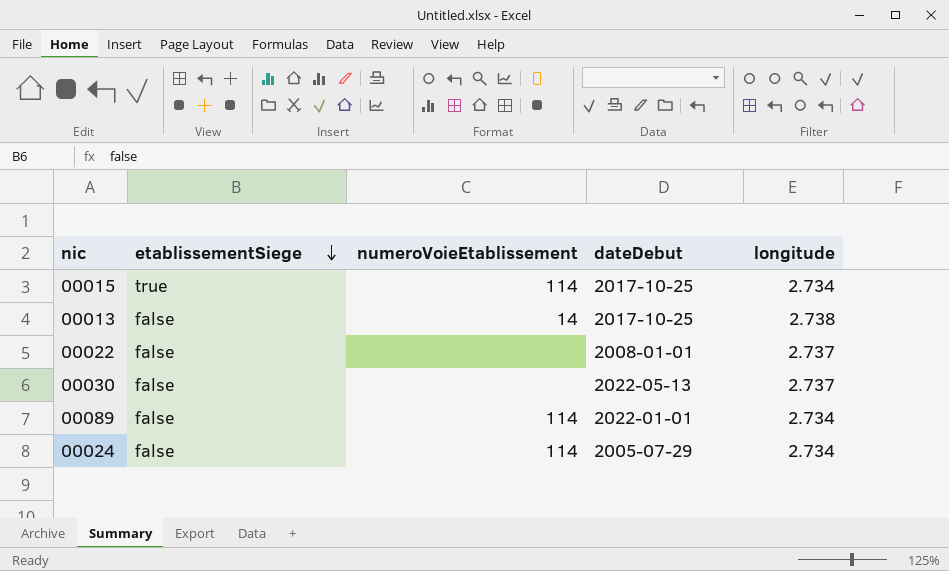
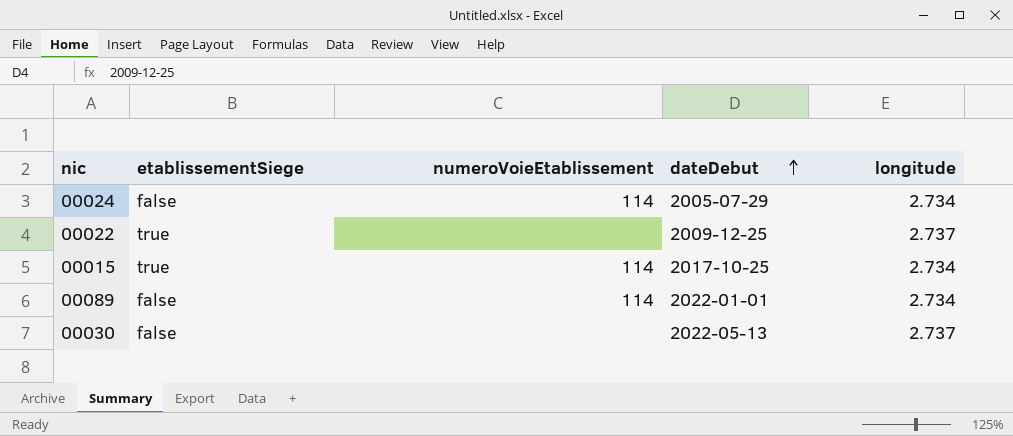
row order: etablissementSiege descending -> dateDebut ascending
row 00013: false | 14 | 2017-10-25 | 2.738 -> none
00022 | etablissementSiege: false -> true
00022 | dateDebut: 2008-01-01 -> 2009-12-25

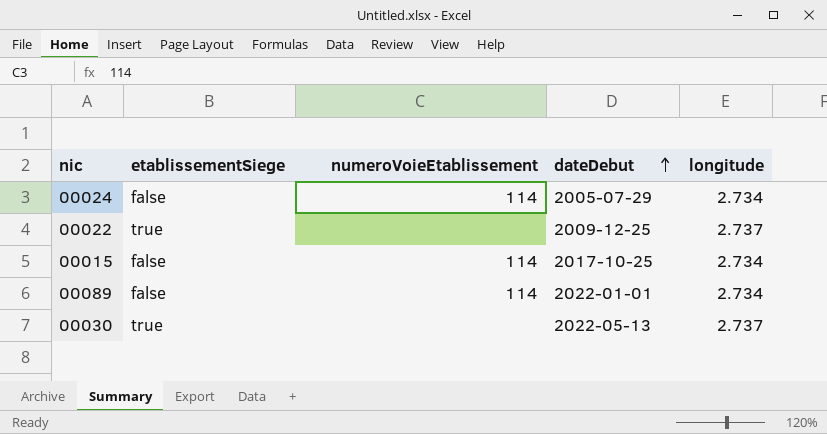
00015 | etablissementSiege: true -> false
00030 | etablissementSiege: false -> true

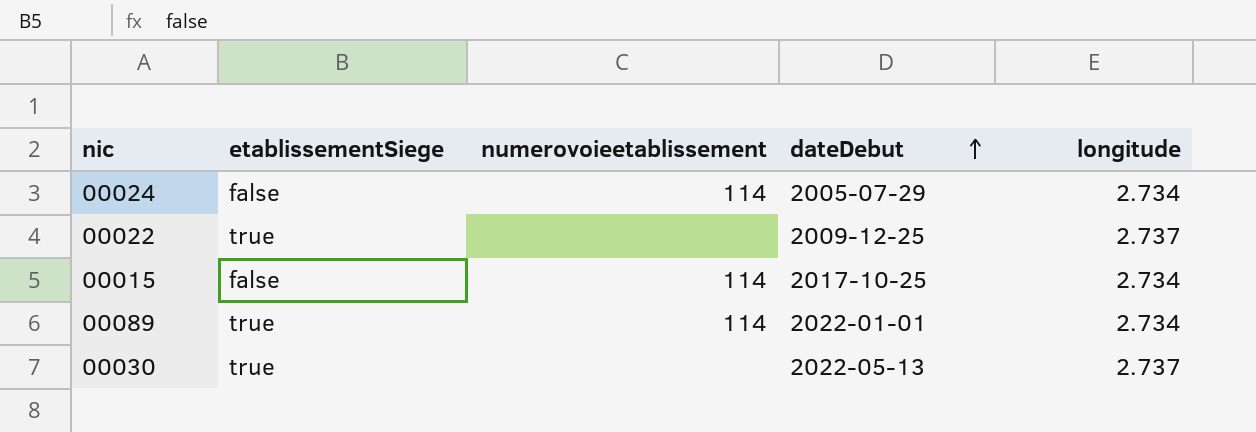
column name: numeroVoieEtablissement -> numerovoieetablissement
00089 | etablissementSiege: false -> true

